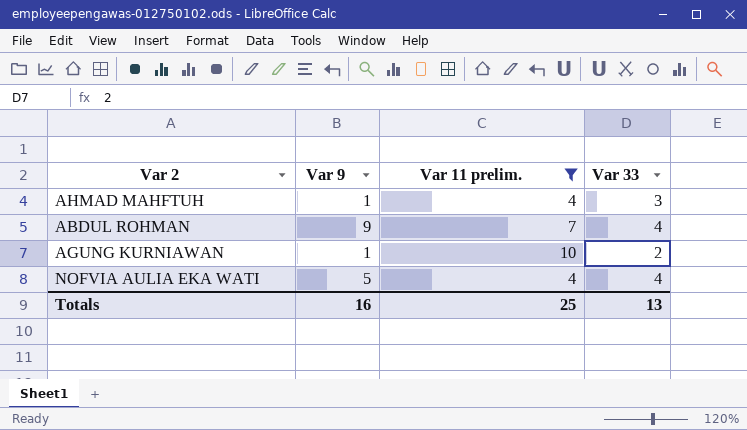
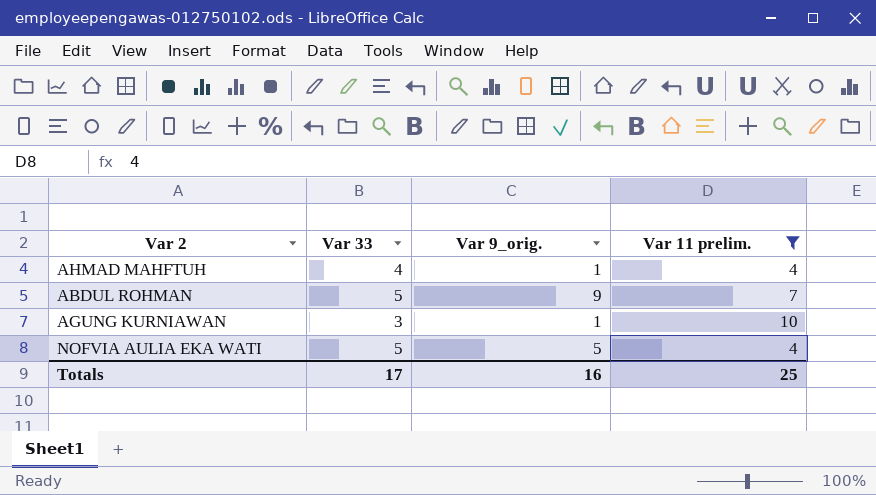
column Var 33 | position: 4 -> 2
column name: Var 9 -> Var 9_orig.
AHMAD MAHFTUH | Var 33: 3 -> 4
ABDUL ROHMAN | Var 33: 4 -> 5
AGUNG KURNIAWAN | Var 33: 2 -> 3
NOFVIA AULIA EKA WATI | Var 33: 4 -> 5
Totals | Var 33: 13 -> 17

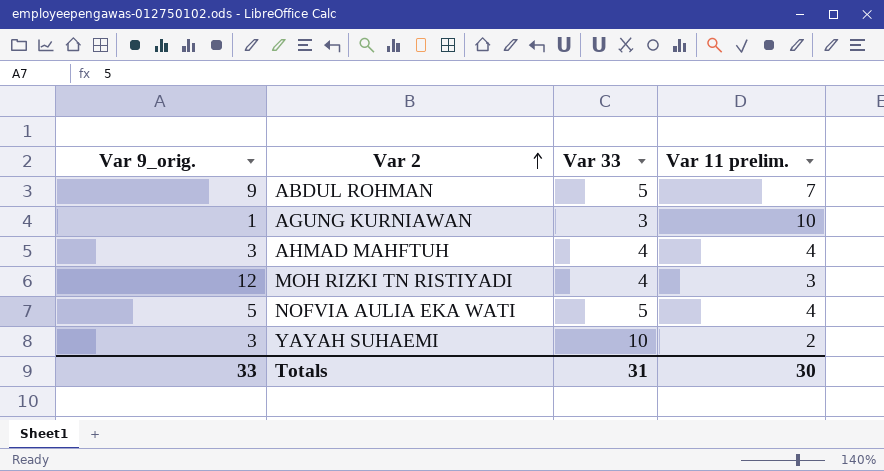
filter: Var 11 prelim. >= 4 -> none
row order: none -> Var 2 ascending
column Var 9_orig. | position: 3 -> 1
AHMAD MAHFTUH | Var 9_orig.: 1 -> 3
Totals | Var 9_orig.: 16 -> 33
Totals | Var 33: 17 -> 31
Totals | Var 11 prelim.: 25 -> 30

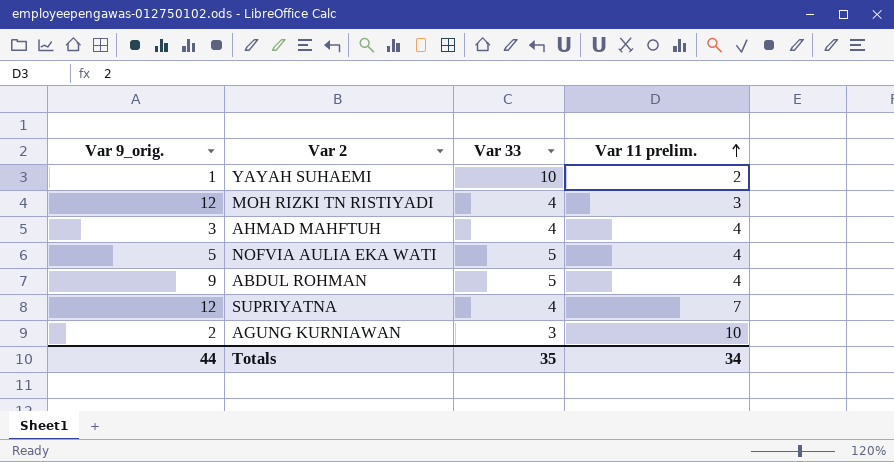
row order: Var 2 ascending -> Var 11 prelim. ascending
YAYAH SUHAEMI | Var 9_orig.: 3 -> 1
ABDUL ROHMAN | Var 11 prelim.: 7 -> 4
row SUPRIYATNA: none -> 12 | 4 | 7
AGUNG KURNIAWAN | Var 9_orig.: 1 -> 2
Totals | Var 9_orig.: 33 -> 44
Totals | Var 33: 31 -> 35
Totals | Var 11 prelim.: 30 -> 34

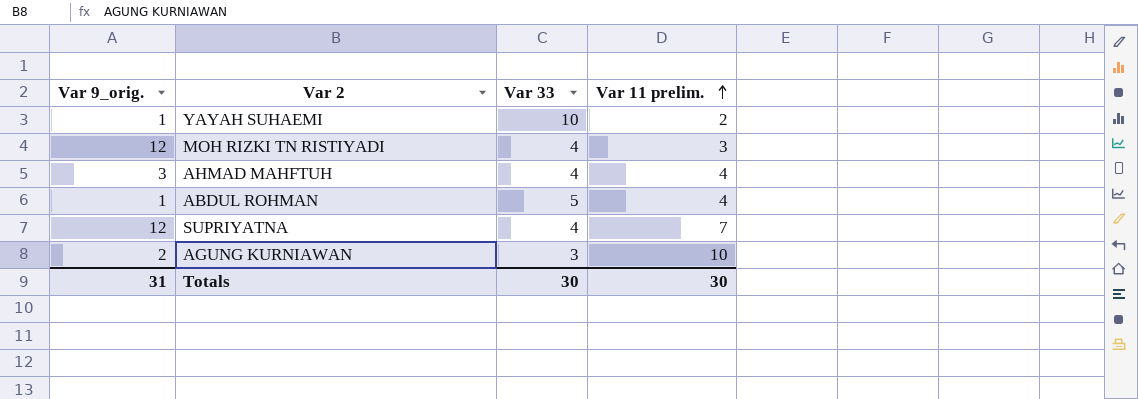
row NOFVIA AULIA EKA WATI: 5 | 5 | 4 -> none
ABDUL ROHMAN | Var 9_orig.: 9 -> 1
Totals | Var 9_orig.: 44 -> 31
Totals | Var 33: 35 -> 30
Totals | Var 11 prelim.: 34 -> 30

